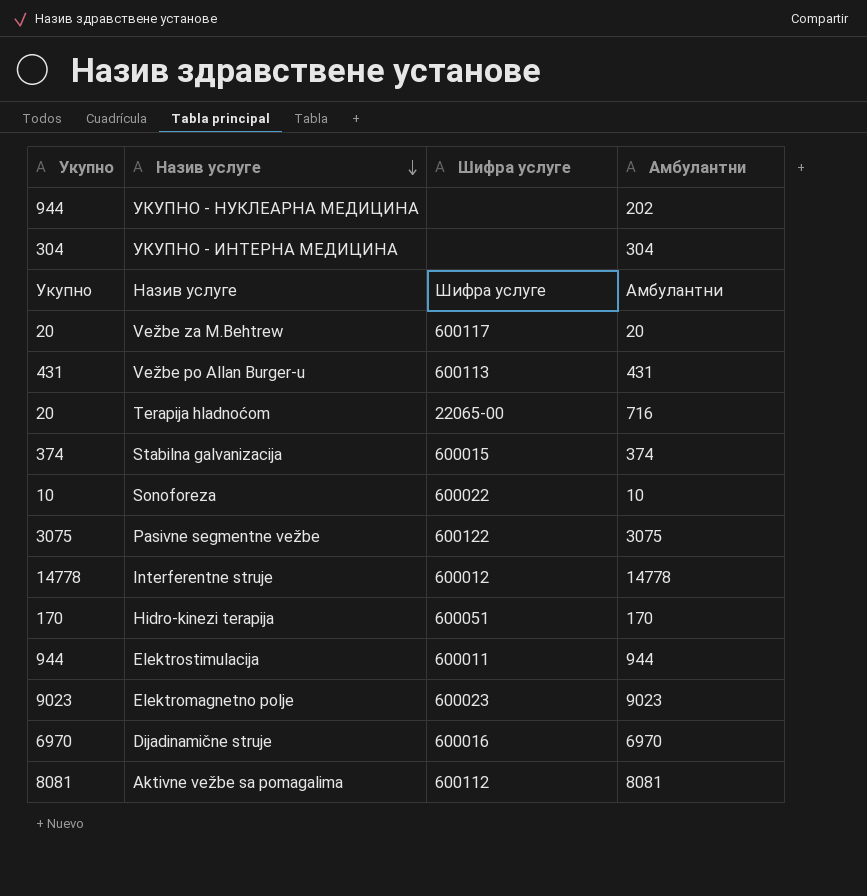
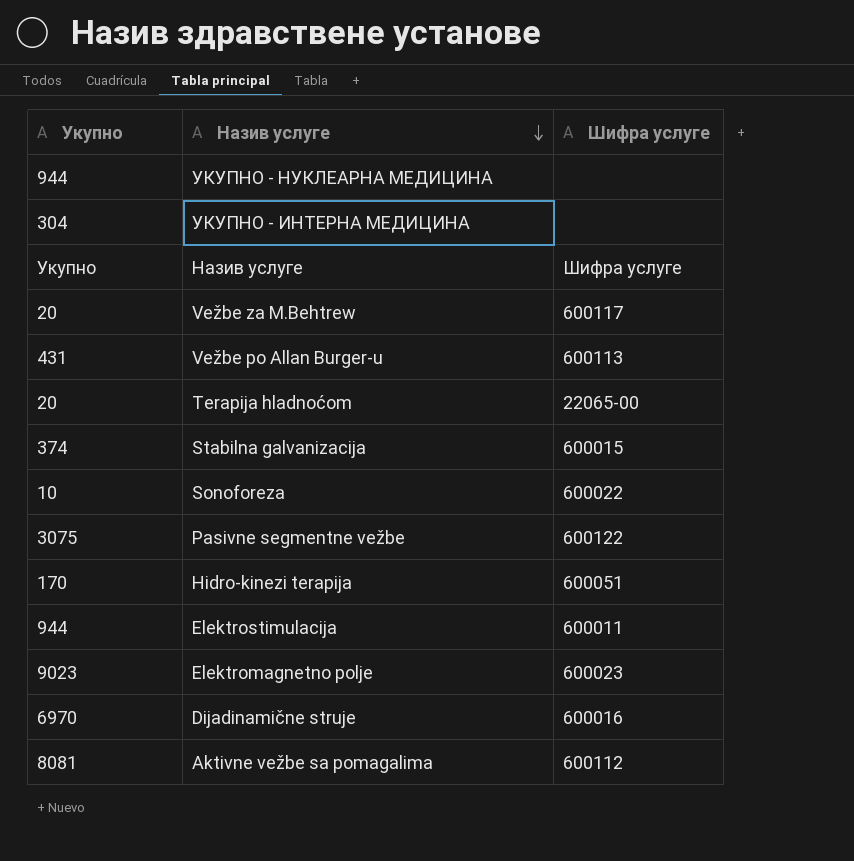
column Амбулантни | position: 4 -> none
row Interferentne struje: 14778 | 600012 | 14778 -> none

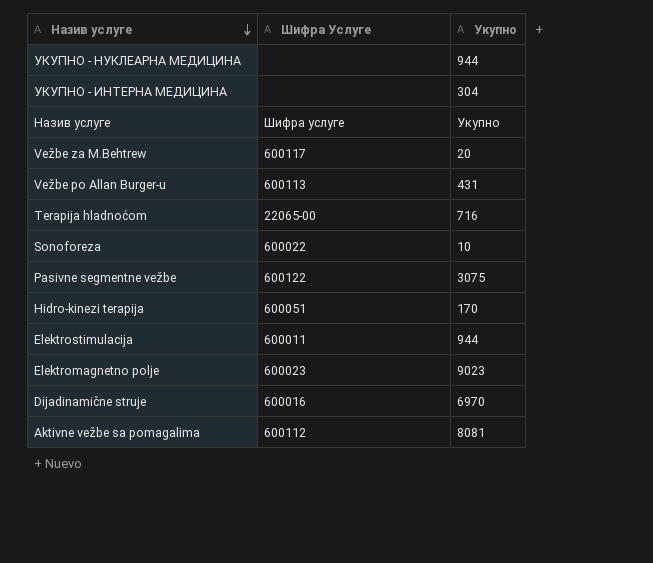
column name: Шифра услуге -> Шифра Услуге
column Укупно | position: 1 -> 3
row Stabilna galvanizacija: 374 | 600015 -> none
Terapija hladnoćom | Укупно: 20 -> 716

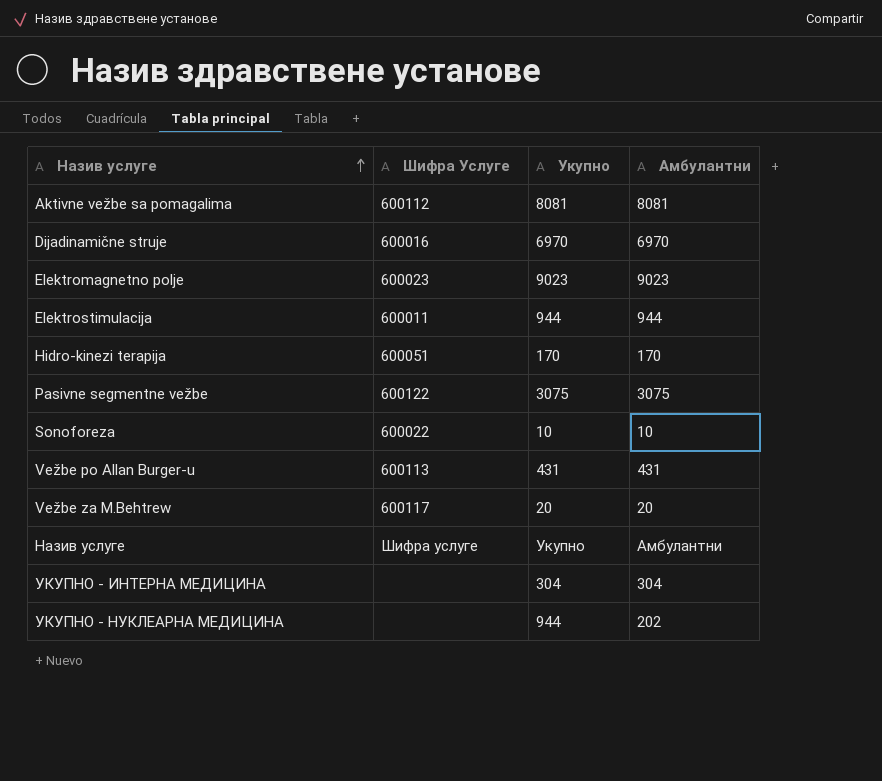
row order: Назив услуге descending -> Назив услуге ascending
column Амбулантни | position: none -> 4
row Terapija hladnoćom: 22065-00 | 716 -> none

